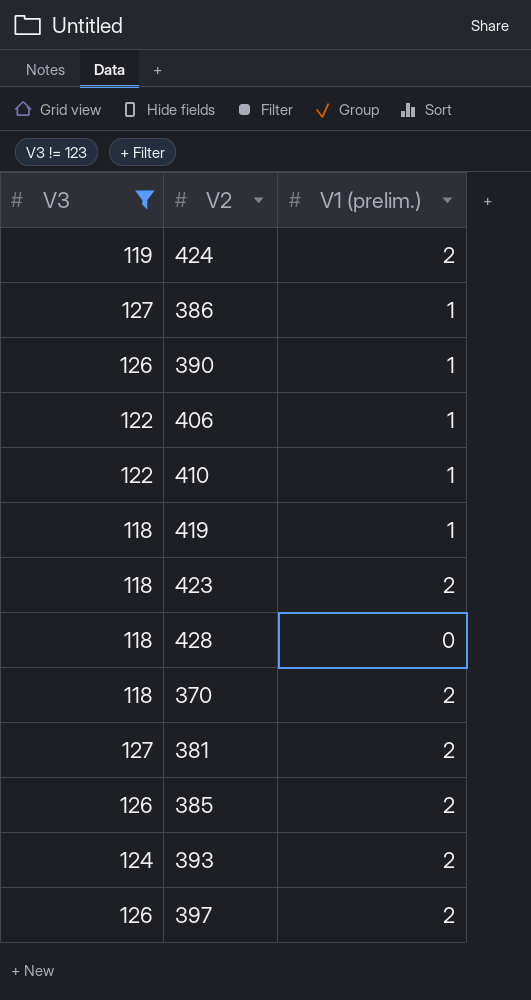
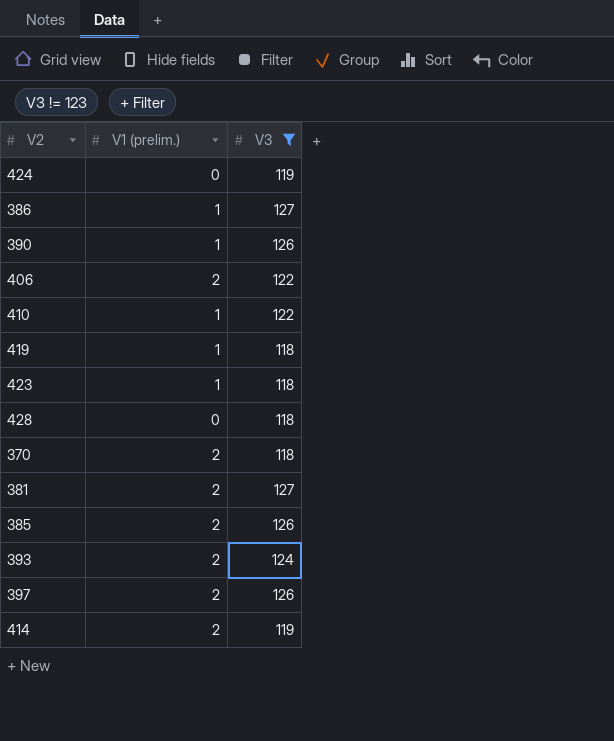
column V3 | position: 1 -> 3
424 | V1 (prelim.): 2 -> 0
406 | V1 (prelim.): 1 -> 2
423 | V1 (prelim.): 2 -> 1
row 414: none -> 2 | 119

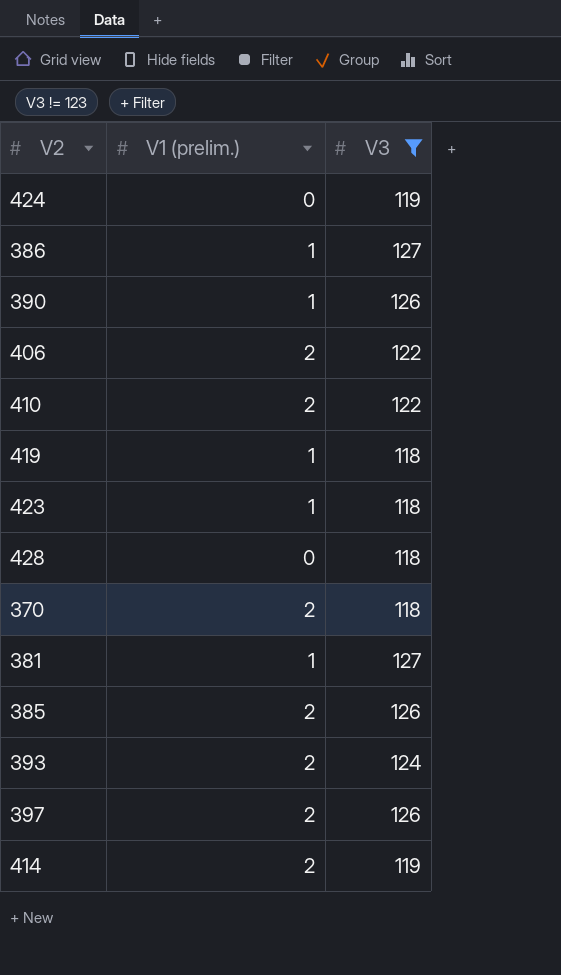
410 | V1 (prelim.): 1 -> 2
381 | V1 (prelim.): 2 -> 1

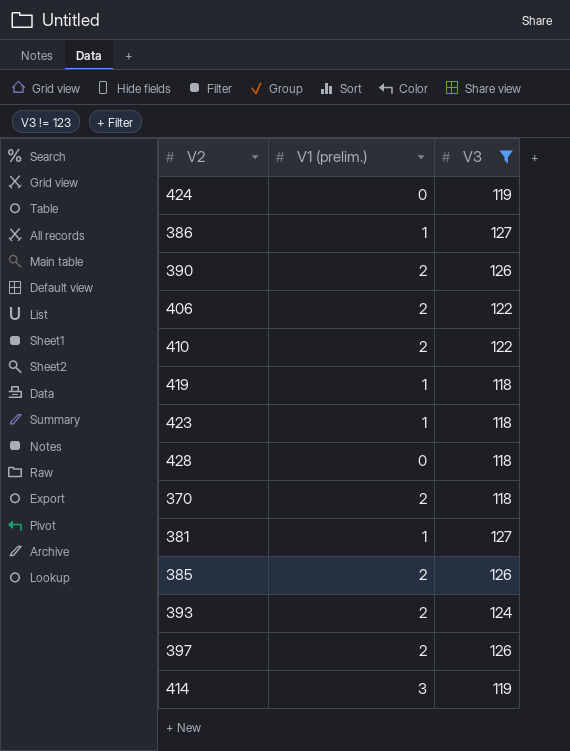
390 | V1 (prelim.): 1 -> 2
414 | V1 (prelim.): 2 -> 3

